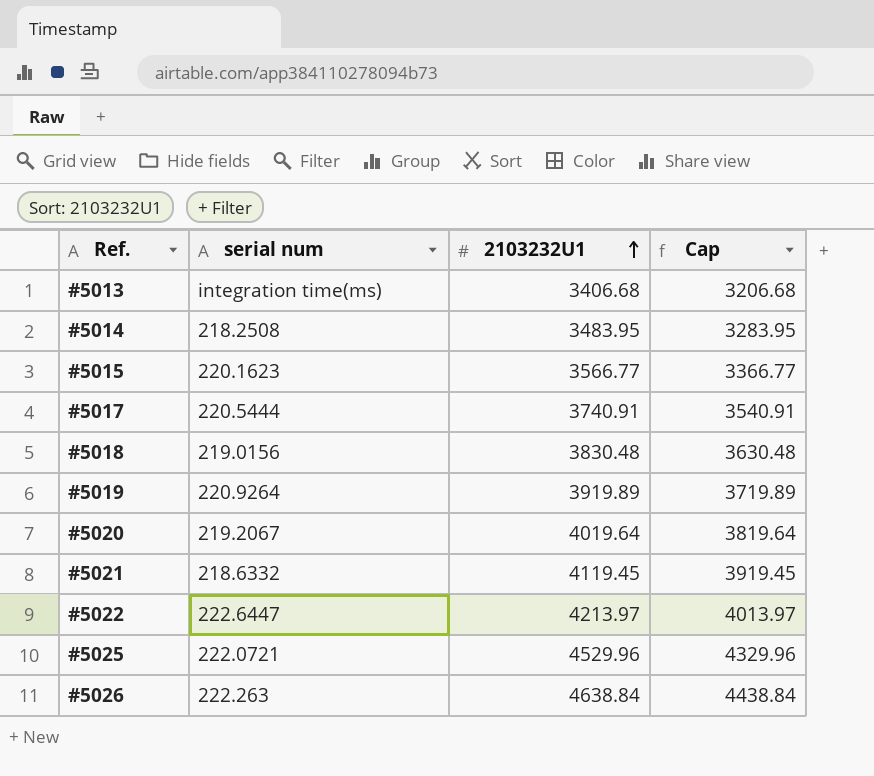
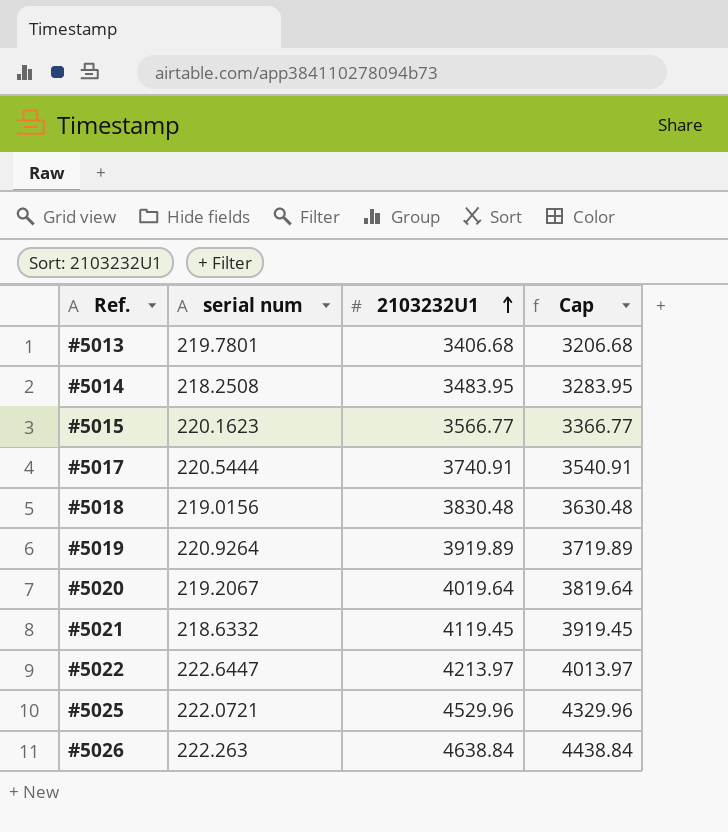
#5013 | serial num: integration time(ms) -> 219.7801

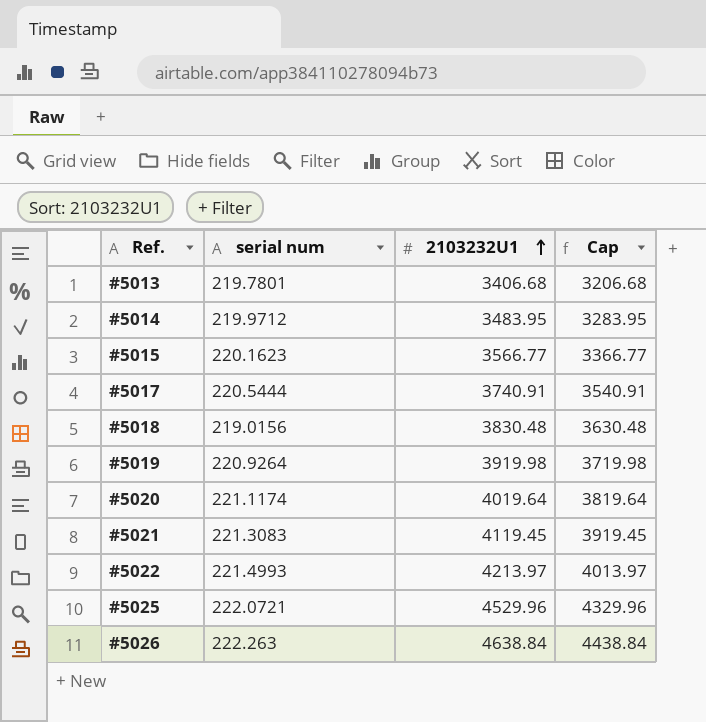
#5014 | serial num: 218.2508 -> 219.9712
#5019 | 2103232U1: 3919.89 -> 3919.98
#5019 | Cap: 3719.89 -> 3719.98
#5020 | serial num: 219.2067 -> 221.1174
#5021 | serial num: 218.6332 -> 221.3083
#5022 | serial num: 222.6447 -> 221.4993

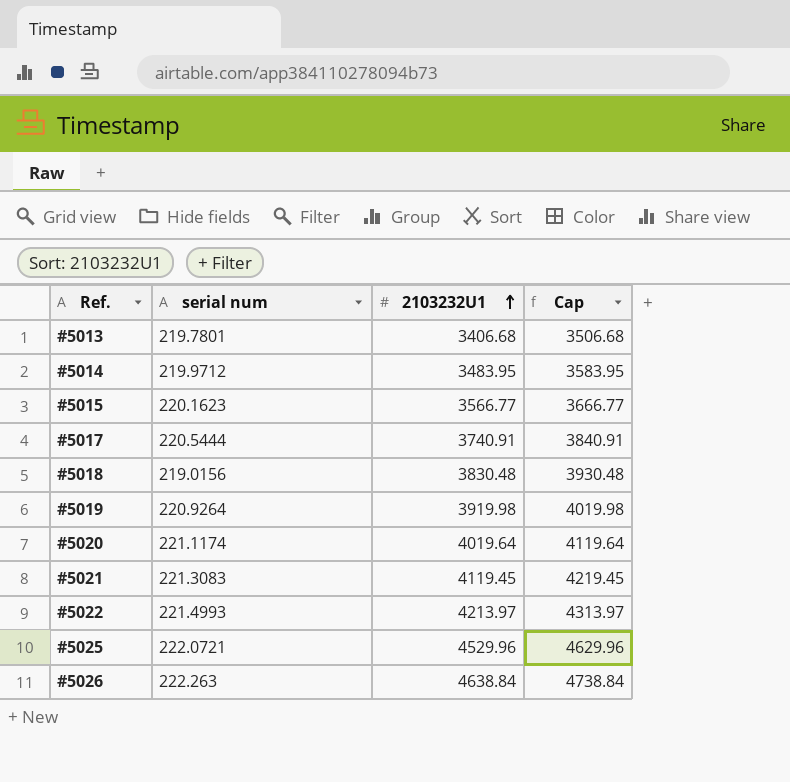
column Cap | formula: [2103232U1] - 200 -> [2103232U1] + 100

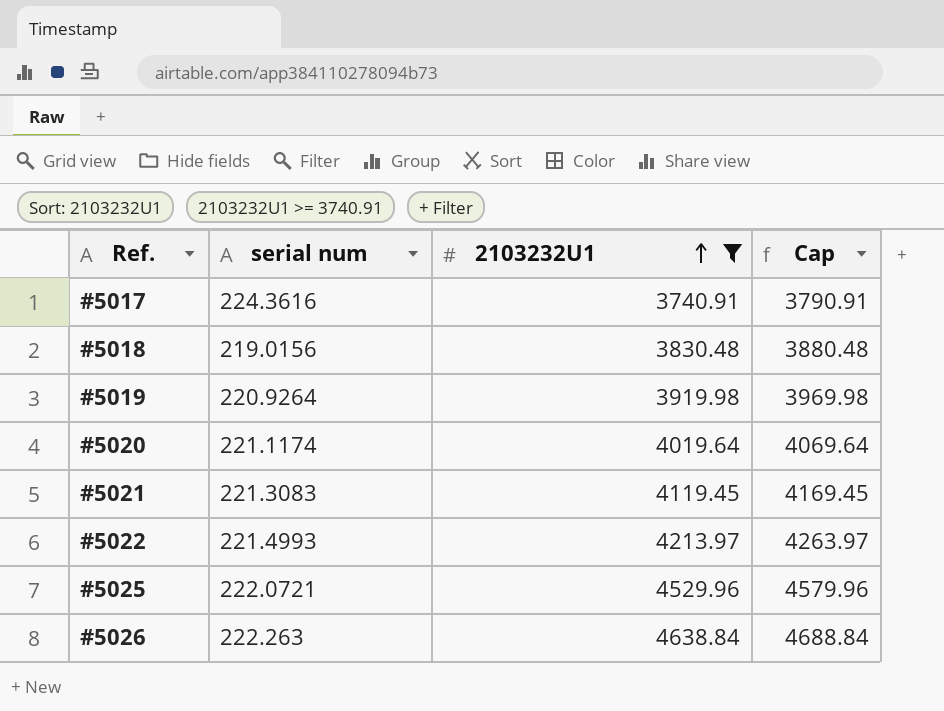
filter: none -> 2103232U1 >= 3740.91
column Cap | formula: [2103232U1] + 100 -> [2103232U1] + 50
#5017 | serial num: 220.5444 -> 224.3616

